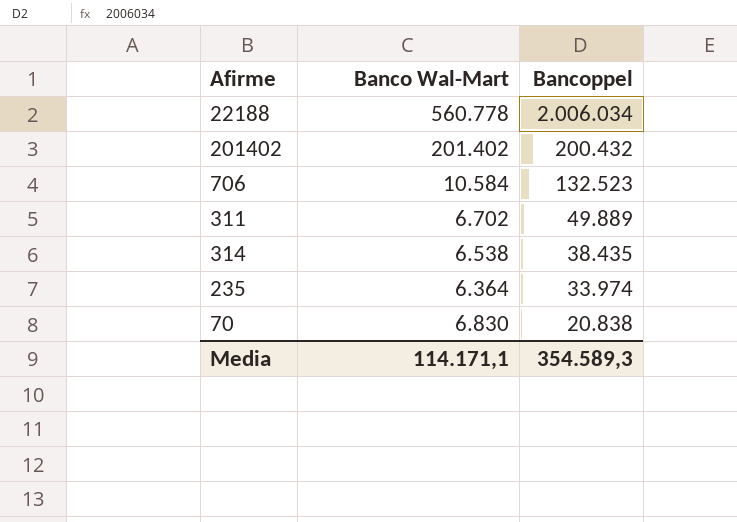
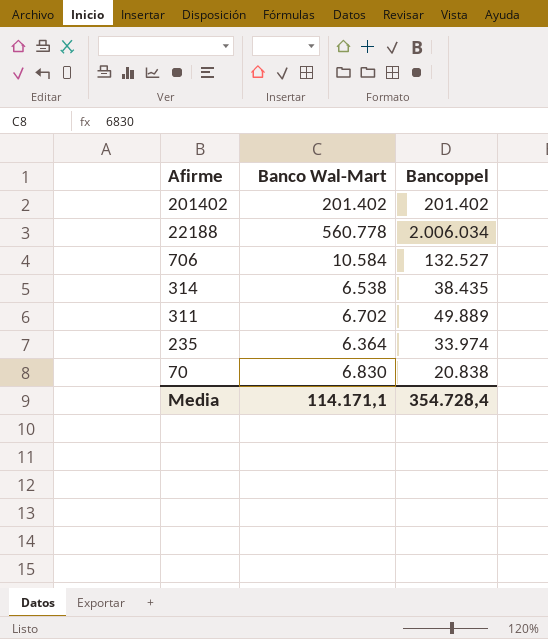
row order: Bancoppel descending -> Afirme descending
201402 | Bancoppel: 200.432 -> 201.402
706 | Bancoppel: 132.523 -> 132.527
Media | Bancoppel: 354.589,3 -> 354.728,4

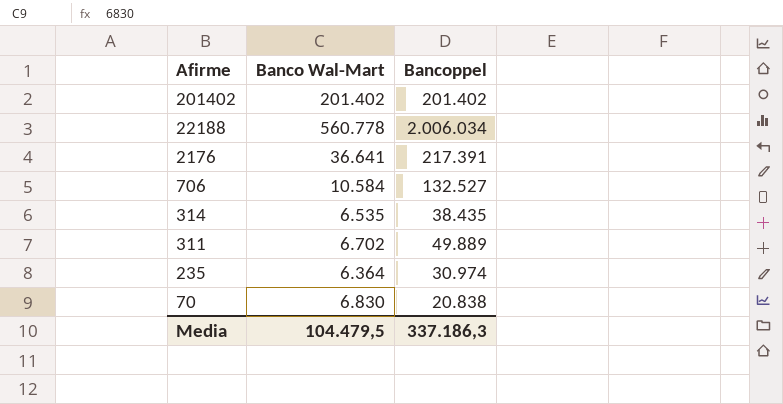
row 2176: none -> 36.641 | 217.391
314 | Banco Wal-Mart: 6.538 -> 6.535
235 | Bancoppel: 33.974 -> 30.974
Media | Banco Wal-Mart: 114.171,1 -> 104.479,5
Media | Bancoppel: 354.728,4 -> 337.186,3

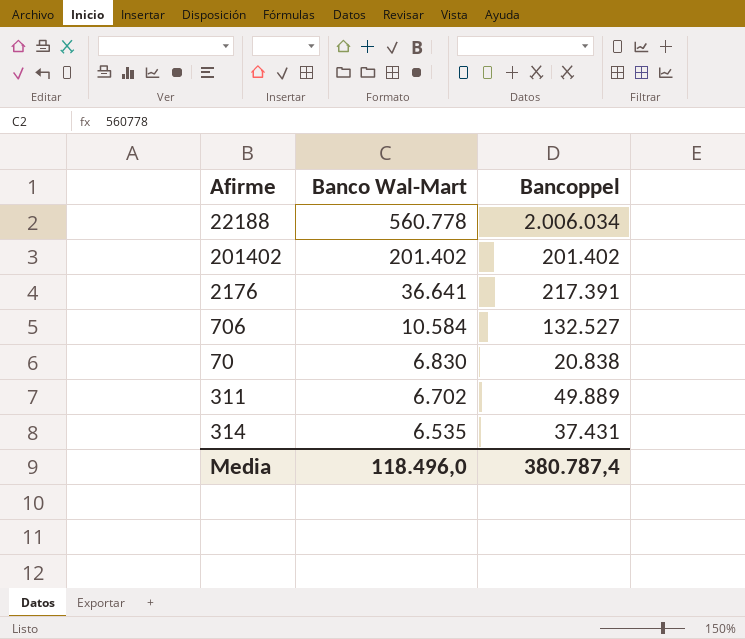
row order: Afirme descending -> Banco Wal-Mart descending
row 235: 6.364 | 30.974 -> none
314 | Bancoppel: 38.435 -> 37.431
Media | Banco Wal-Mart: 104.479,5 -> 118.496,0
Media | Bancoppel: 337.186,3 -> 380.787,4

